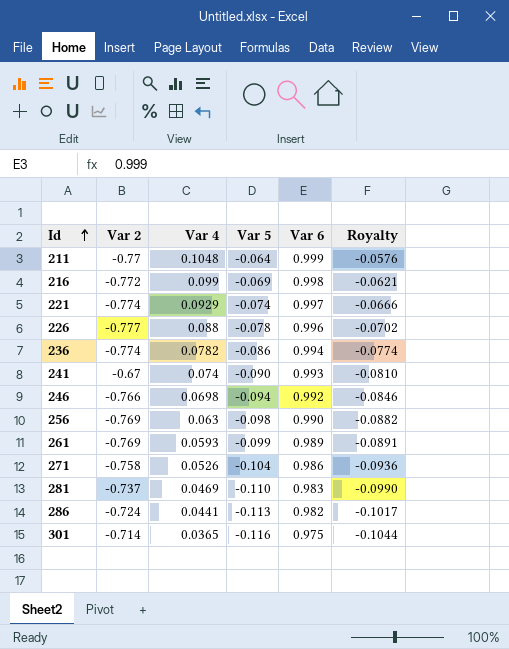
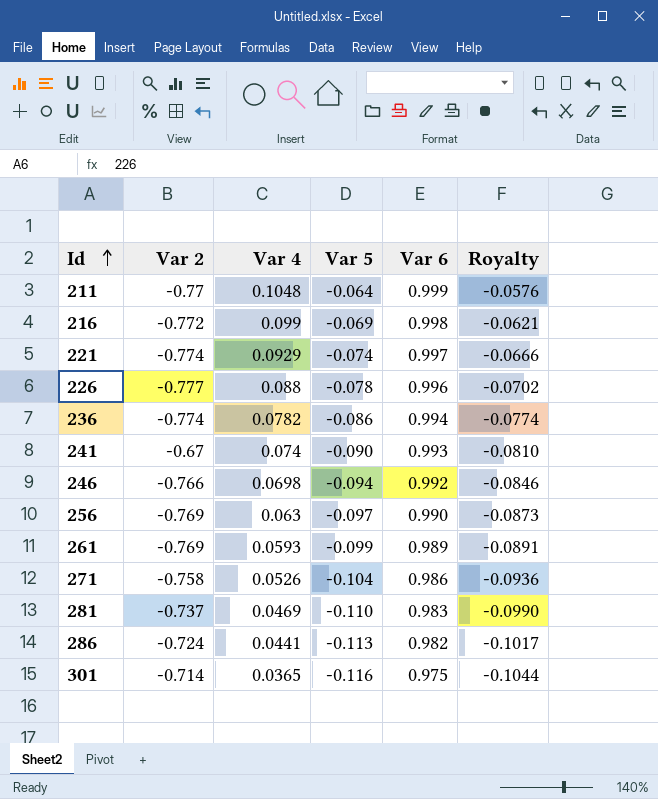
256 | Var 5: -0.098 -> -0.097
256 | Royalty: -0.0882 -> -0.0873

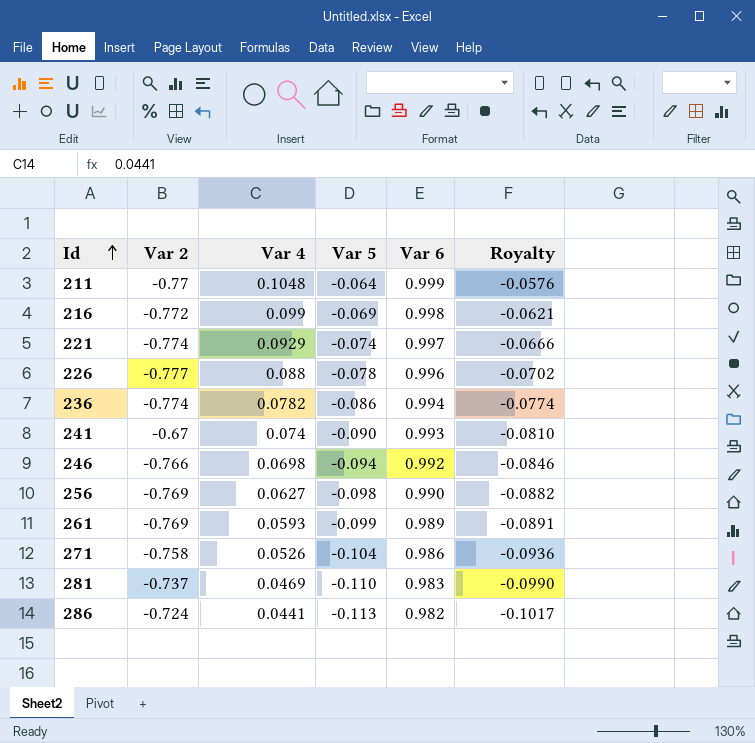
row 301: -0.714 | 0.0365 | -0.116 | 0.975 | -0.1044 -> none
256 | Var 4: 0.063 -> 0.0627
256 | Var 5: -0.097 -> -0.098
256 | Royalty: -0.0873 -> -0.0882

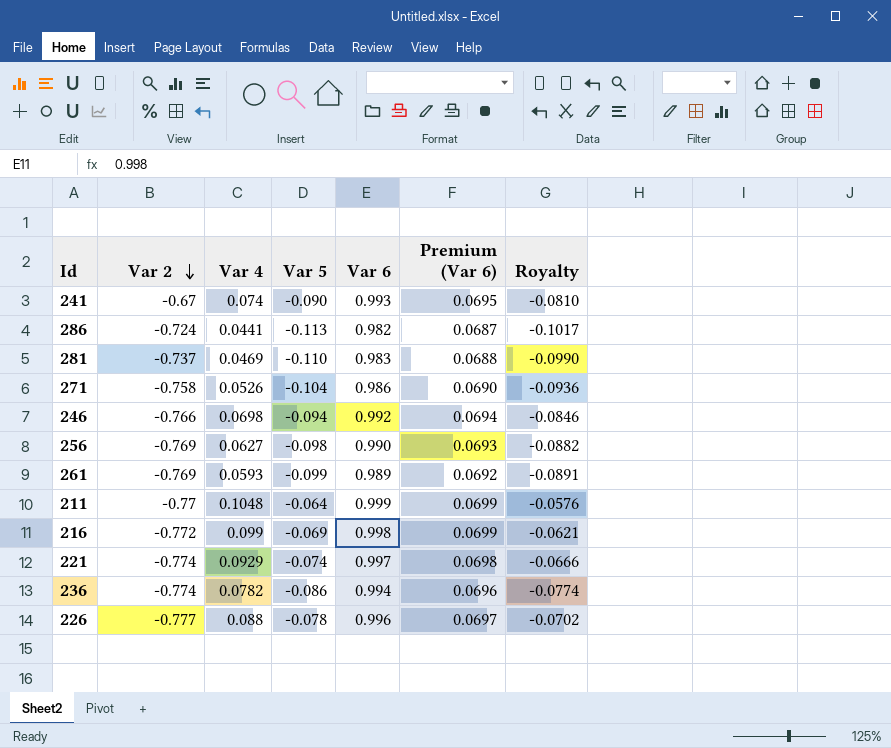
row order: Id ascending -> Var 2 descending
column Premium (Var 6) | formula: none -> [Var 6] * 0.07

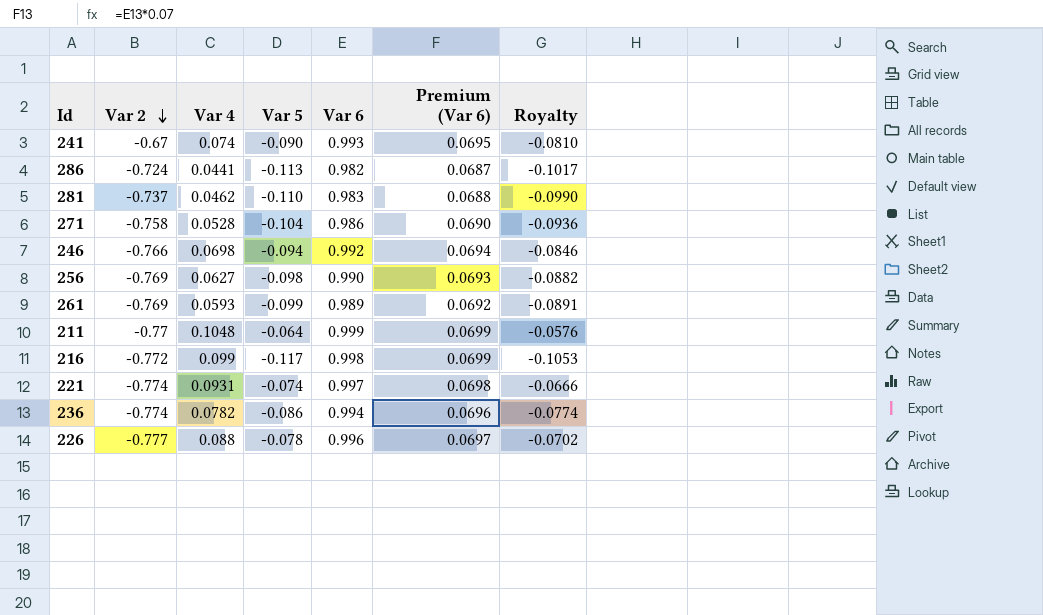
281 | Var 4: 0.0469 -> 0.0462
271 | Var 4: 0.0526 -> 0.0528
216 | Var 5: -0.069 -> -0.117
216 | Royalty: -0.0621 -> -0.1053
221 | Var 4: 0.0929 -> 0.0931

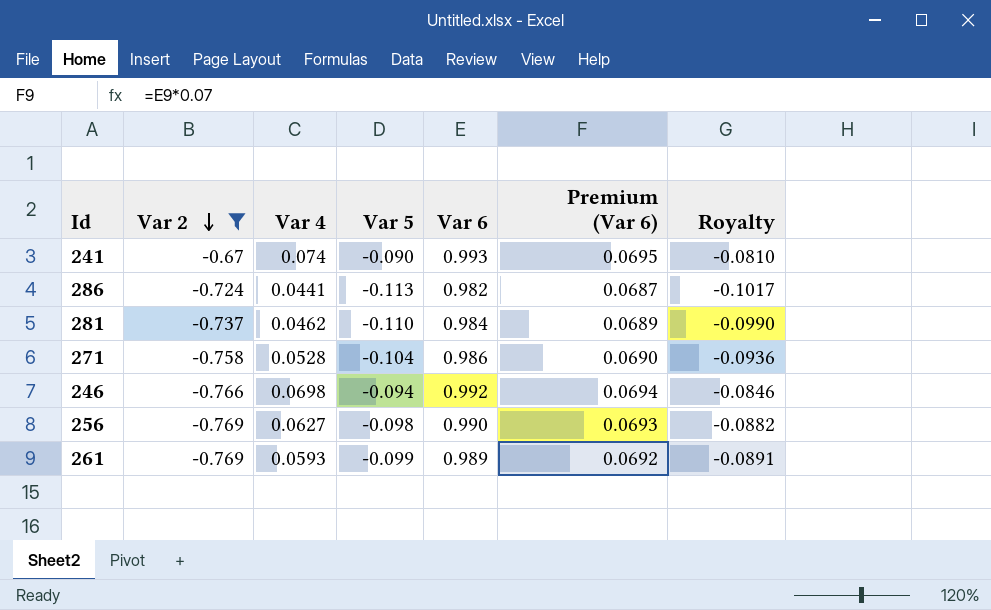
filter: none -> Var 2 >= -0.769
281 | Var 6: 0.983 -> 0.984
281 | Premium (Var 6): 0.0688 -> 0.0689

